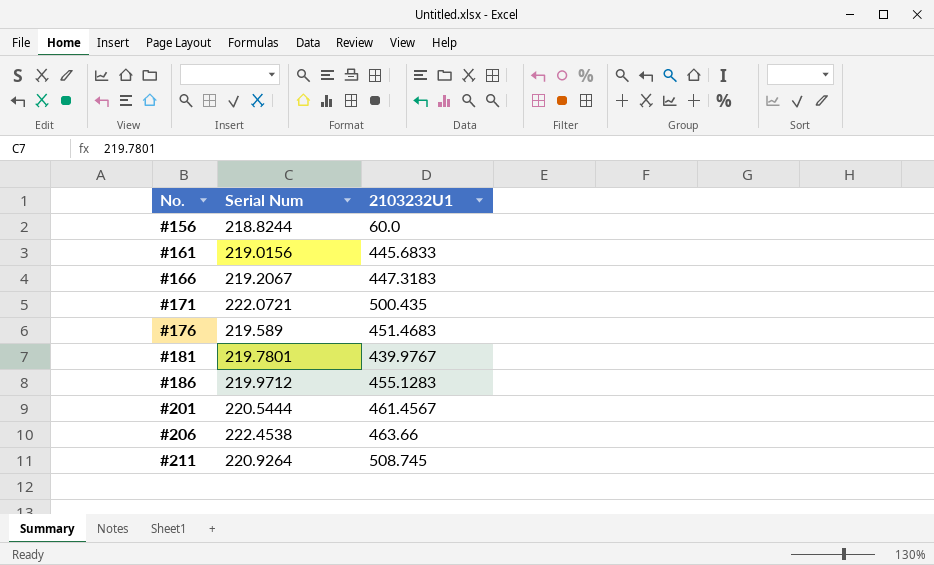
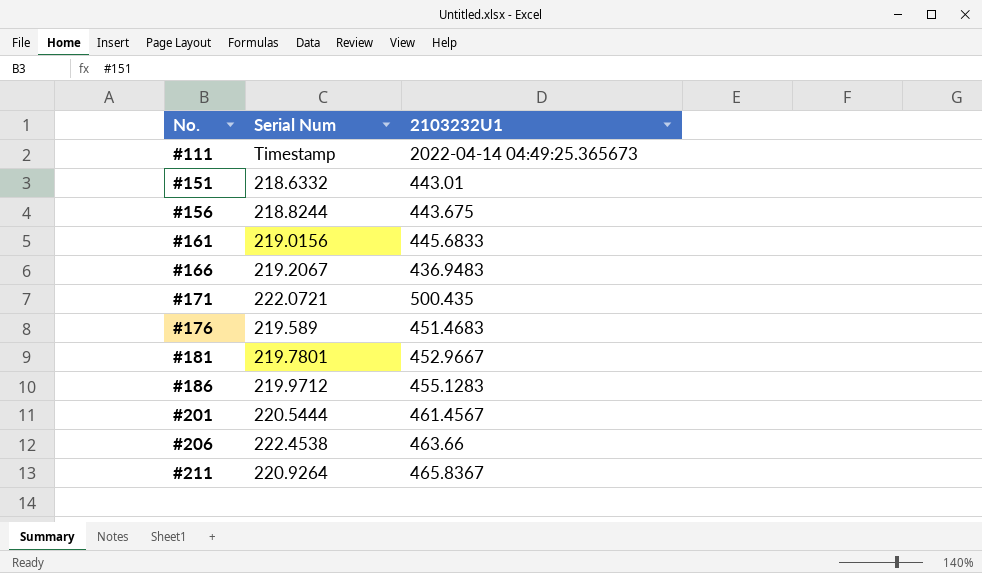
row #111: none -> Timestamp | 2022-04-14 04:49:25.365673
row #151: none -> 218.6332 | 443.01
#156 | 2103232U1: 60.0 -> 443.675
#166 | 2103232U1: 447.3183 -> 436.9483
#181 | 2103232U1: 439.9767 -> 452.9667
#211 | 2103232U1: 508.745 -> 465.8367

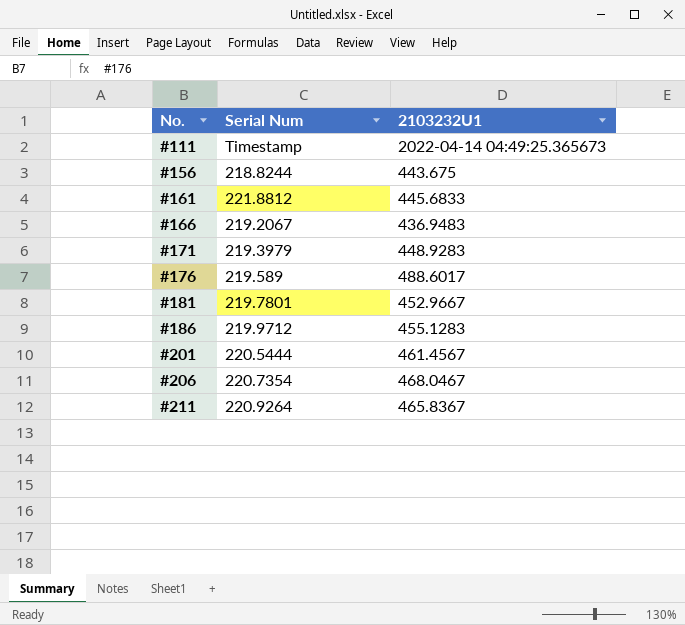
row #151: 218.6332 | 443.01 -> none
#161 | Serial Num: 219.0156 -> 221.8812
#171 | Serial Num: 222.0721 -> 219.3979
#171 | 2103232U1: 500.435 -> 448.9283
#176 | 2103232U1: 451.4683 -> 488.6017
#206 | Serial Num: 222.4538 -> 220.7354
#206 | 2103232U1: 463.66 -> 468.0467

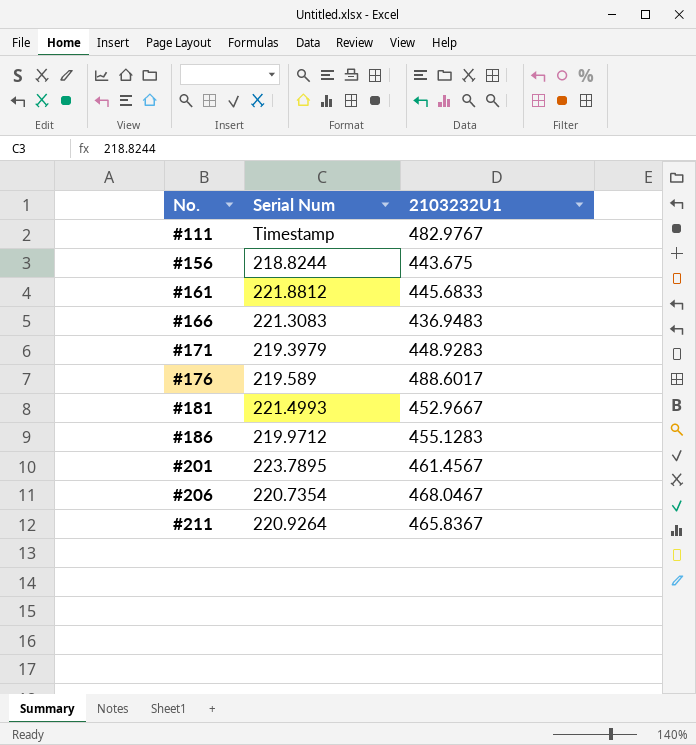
#111 | 2103232U1: 2022-04-14 04:49:25.365673 -> 482.9767
#166 | Serial Num: 219.2067 -> 221.3083
#181 | Serial Num: 219.7801 -> 221.4993
#201 | Serial Num: 220.5444 -> 223.7895

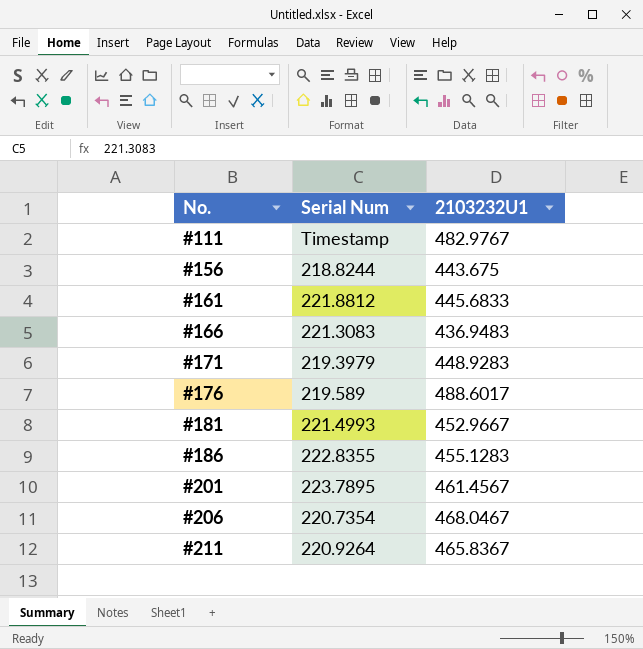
#186 | Serial Num: 219.9712 -> 222.8355

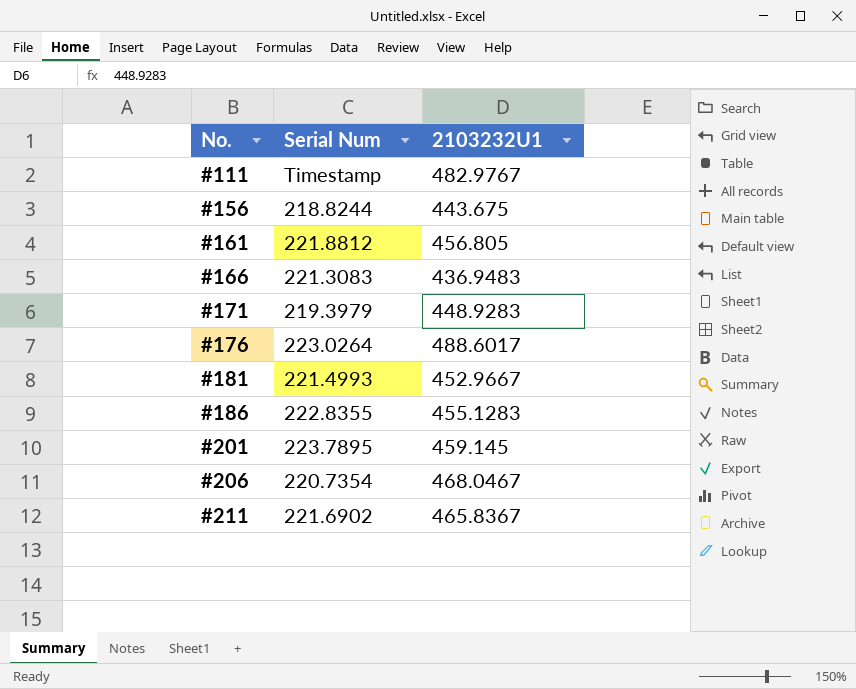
#161 | 2103232U1: 445.6833 -> 456.805
#176 | Serial Num: 219.589 -> 223.0264
#201 | 2103232U1: 461.4567 -> 459.145
#211 | Serial Num: 220.9264 -> 221.6902

